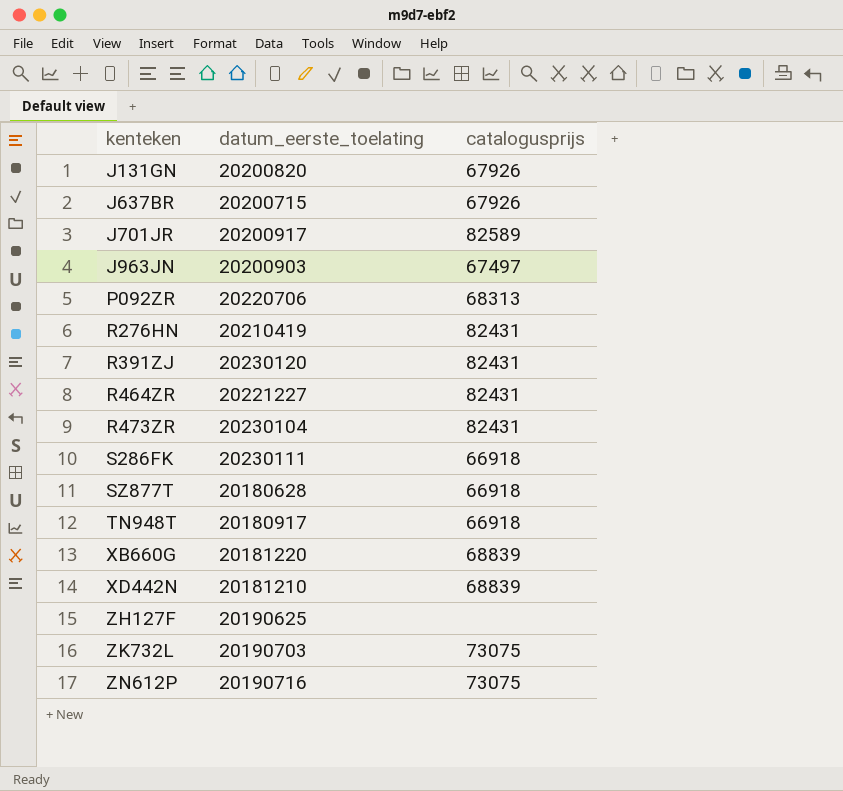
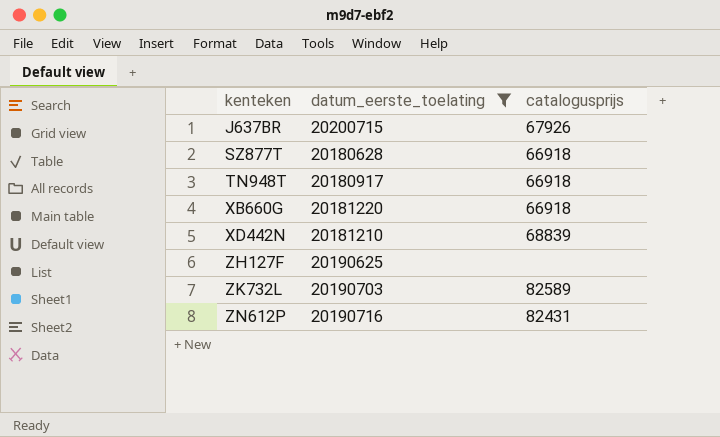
filter: none -> datum_eerste_toelating <= 20200715
XB660G | catalogusprijs: 68839 -> 66918
ZK732L | catalogusprijs: 73075 -> 82589
ZN612P | catalogusprijs: 73075 -> 82431

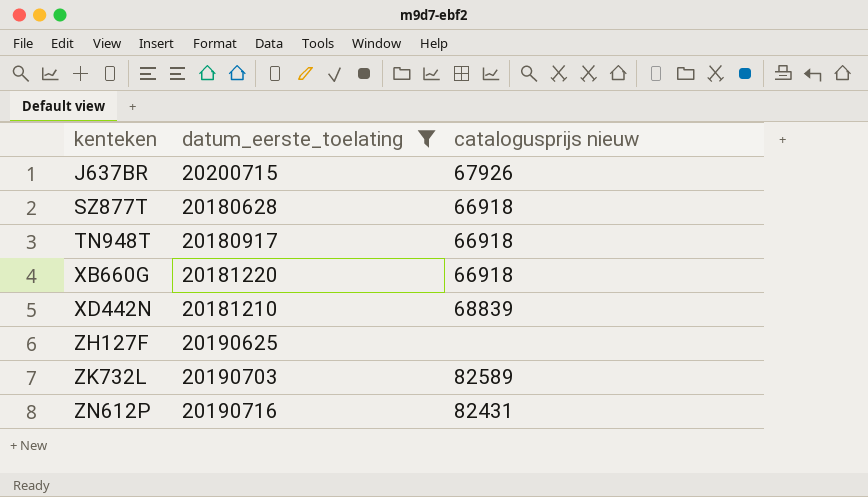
column name: catalogusprijs -> catalogusprijs nieuw

